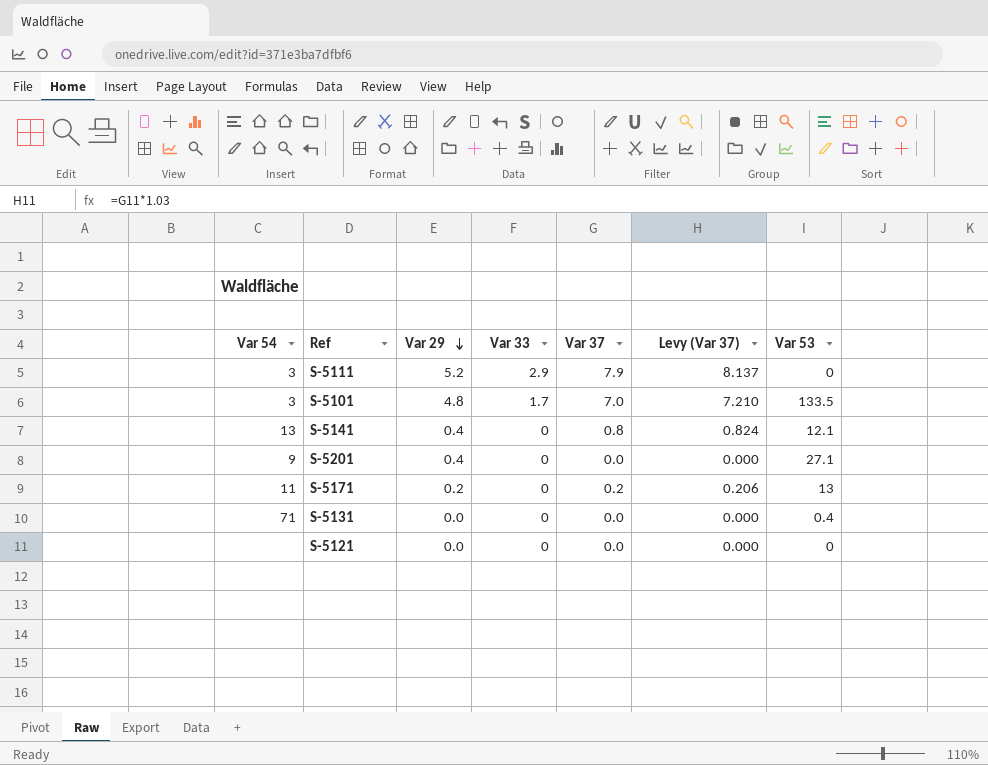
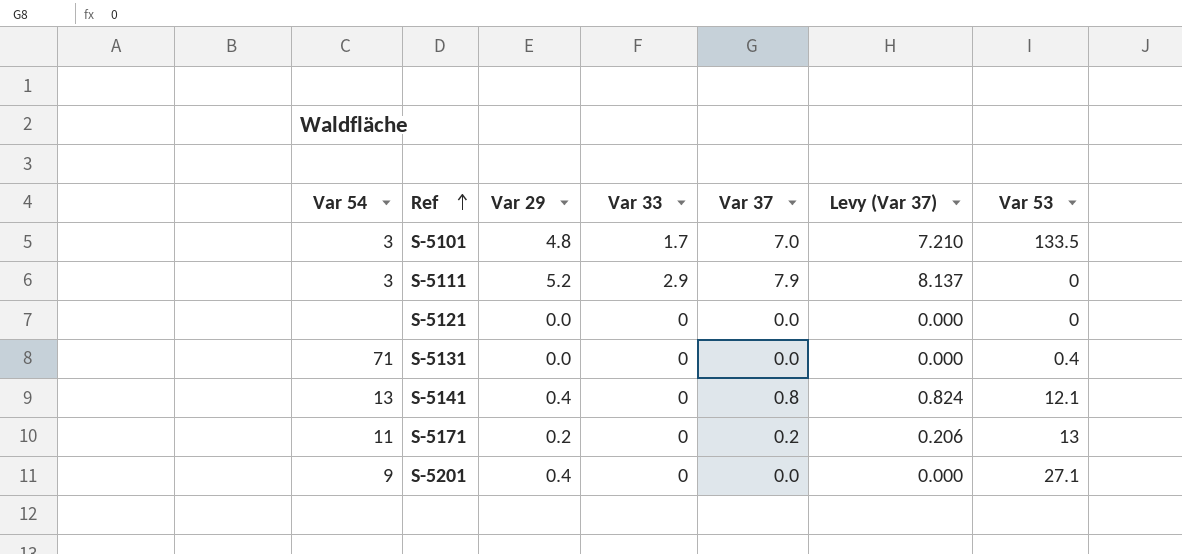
row order: Var 29 descending -> Ref ascending

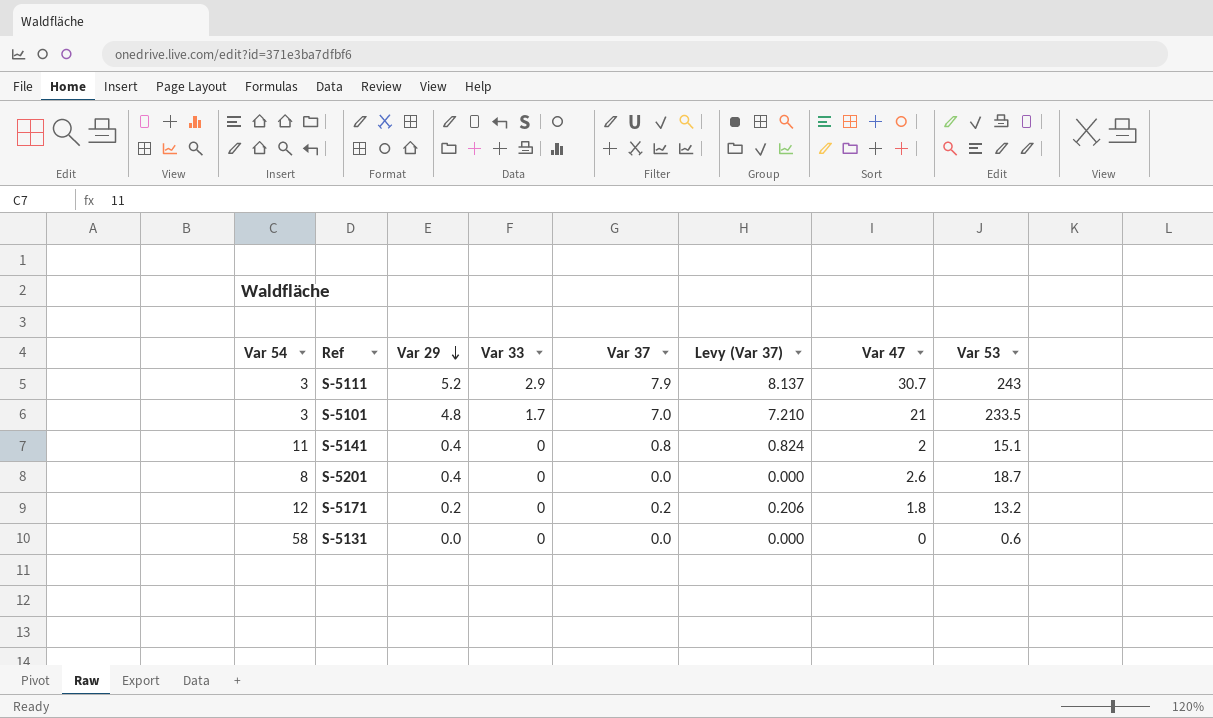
row order: Ref ascending -> Var 29 descending
column Var 47 | position: none -> 7
row S-5121: none | 0.0 | 0 | 0.0 | 0.000 | 0 -> none
S-5111 | Var 53: 0 -> 243
S-5101 | Var 53: 133.5 -> 233.5
S-5141 | Var 54: 13 -> 11
S-5141 | Var 53: 12.1 -> 15.1
S-5201 | Var 54: 9 -> 8
S-5201 | Var 53: 27.1 -> 18.7
S-5171 | Var 54: 11 -> 12
S-5171 | Var 53: 13 -> 13.2
S-5131 | Var 54: 71 -> 58
S-5131 | Var 53: 0.4 -> 0.6

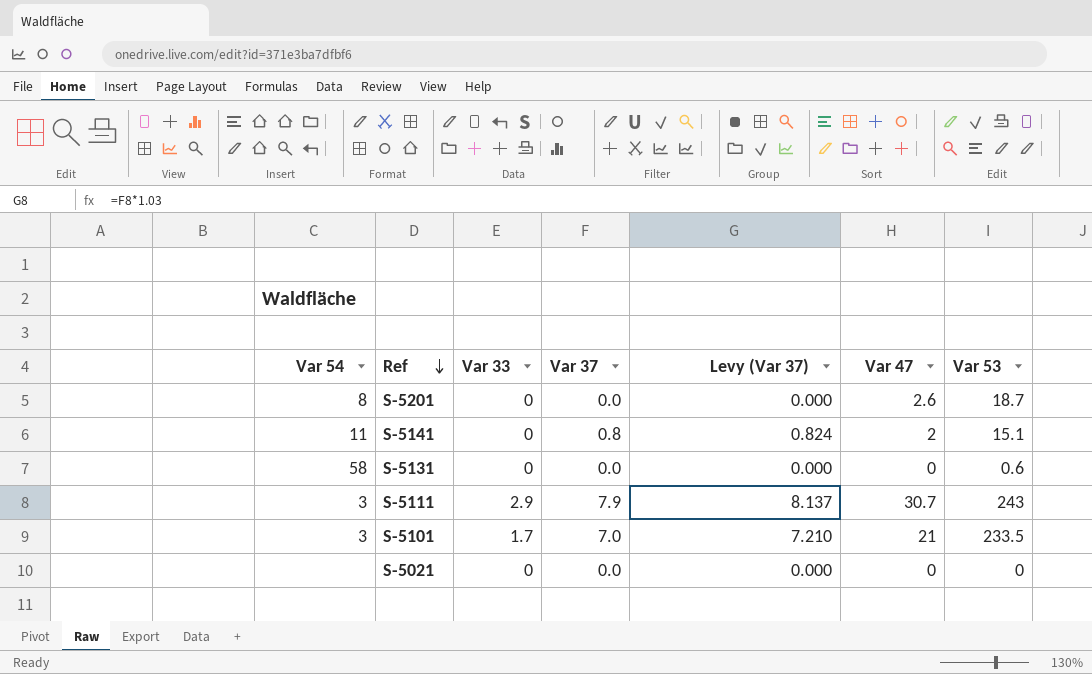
row order: Var 29 descending -> Ref descending
column Var 29 | position: 3 -> none
row S-5171: 12 | 0.2 | 0 | 0.2 | 0.206 | 1.8 | 13.2 -> none
row S-5021: none -> none | 0 | 0.0 | 0.000 | 0 | 0

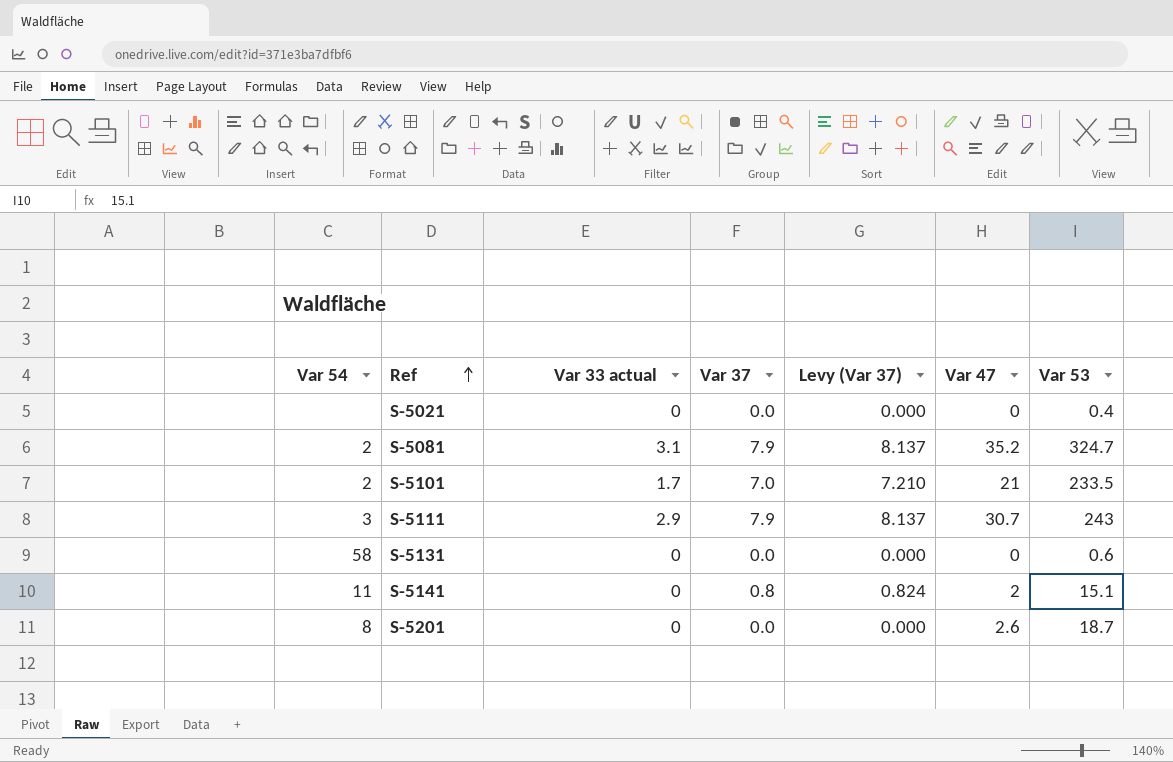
row order: Ref descending -> Ref ascending
column name: Var 33 -> Var 33 actual
S-5021 | Var 53: 0 -> 0.4
row S-5081: none -> 2 | 3.1 | 7.9 | 8.137 | 35.2 | 324.7
S-5101 | Var 54: 3 -> 2

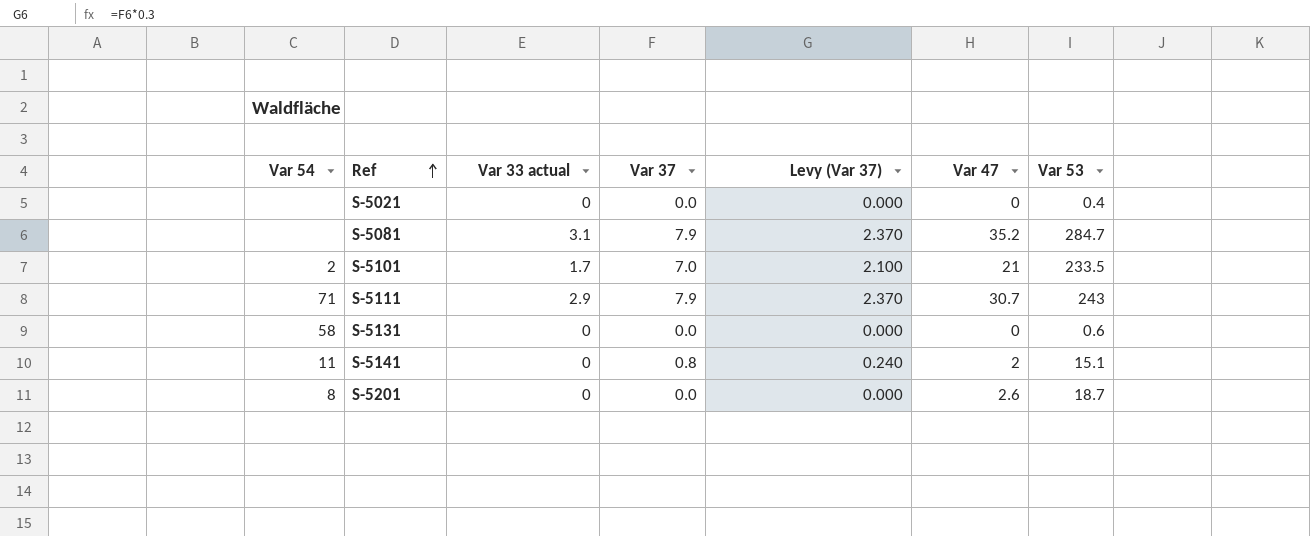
column Levy (Var 37) | formula: [Var 37] * 1.03 -> [Var 37] * 0.3
S-5081 | Var 54: 2 -> none
S-5081 | Var 53: 324.7 -> 284.7
S-5111 | Var 54: 3 -> 71

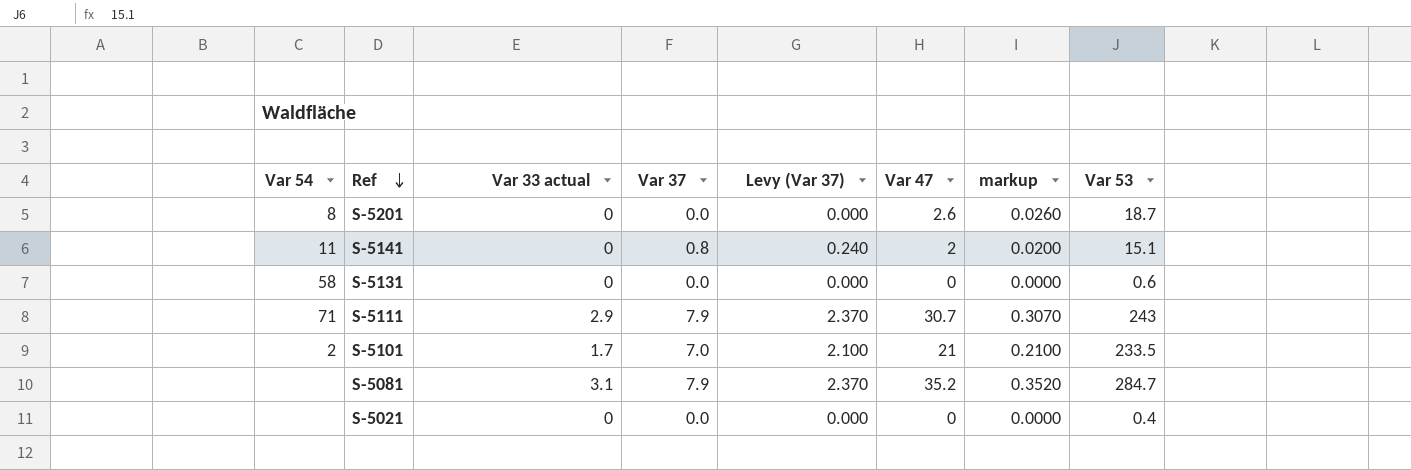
row order: Ref ascending -> Ref descending
column markup | formula: none -> [Var 47] * 0.01

